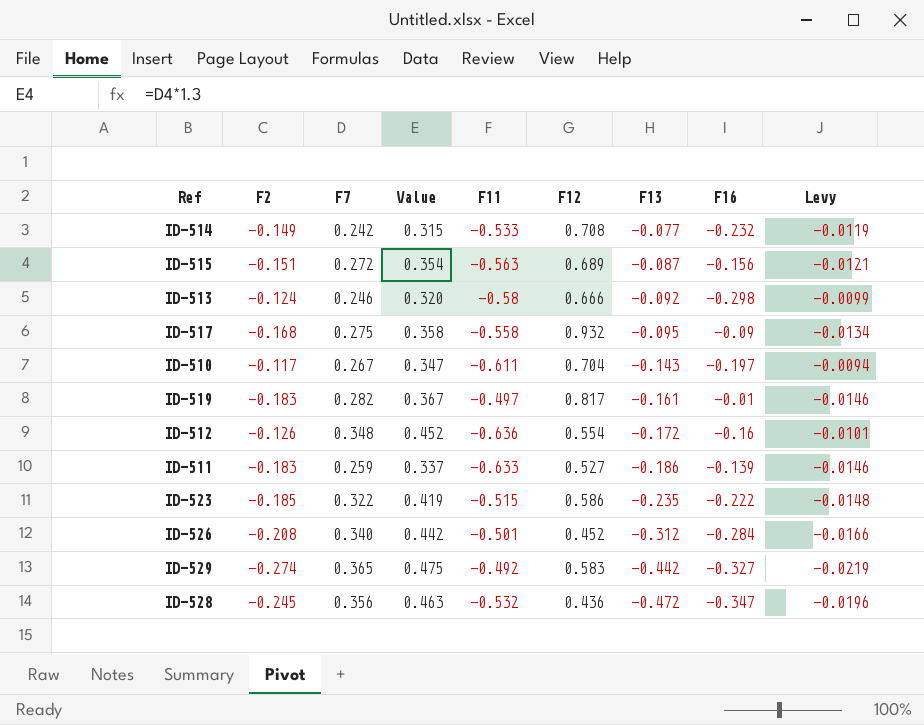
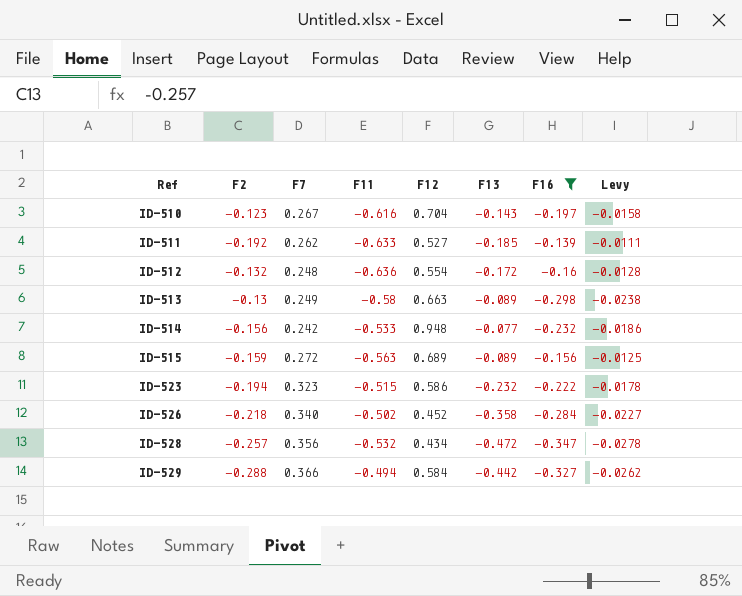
filter: none -> F16 <= -0.139
row order: F13 descending -> Ref ascending
column Value | formula: [F7] * 1.3 -> none
column Levy | formula: [F2] * 0.08 -> [F16] * 0.08
ID-510 | F2: -0.117 -> -0.123
ID-510 | F11: -0.611 -> -0.616
ID-511 | F2: -0.183 -> -0.192
ID-511 | F7: 0.259 -> 0.262
ID-511 | F13: -0.186 -> -0.185
ID-512 | F2: -0.126 -> -0.132
ID-512 | F7: 0.348 -> 0.248
ID-513 | F2: -0.124 -> -0.13
ID-513 | F7: 0.246 -> 0.249
ID-513 | F12: 0.666 -> 0.663
ID-513 | F13: -0.092 -> -0.089
ID-514 | F2: -0.149 -> -0.156
ID-514 | F12: 0.708 -> 0.948
ID-515 | F2: -0.151 -> -0.159
ID-515 | F13: -0.087 -> -0.089
ID-523 | F2: -0.185 -> -0.194
ID-523 | F7: 0.322 -> 0.323
ID-523 | F13: -0.235 -> -0.232
ID-526 | F2: -0.208 -> -0.218
ID-526 | F11: -0.501 -> -0.502
ID-526 | F13: -0.312 -> -0.358
ID-528 | F2: -0.245 -> -0.257
ID-528 | F12: 0.436 -> 0.434
ID-529 | F2: -0.274 -> -0.288
ID-529 | F7: 0.365 -> 0.366
ID-529 | F11: -0.492 -> -0.494
ID-529 | F12: 0.583 -> 0.584

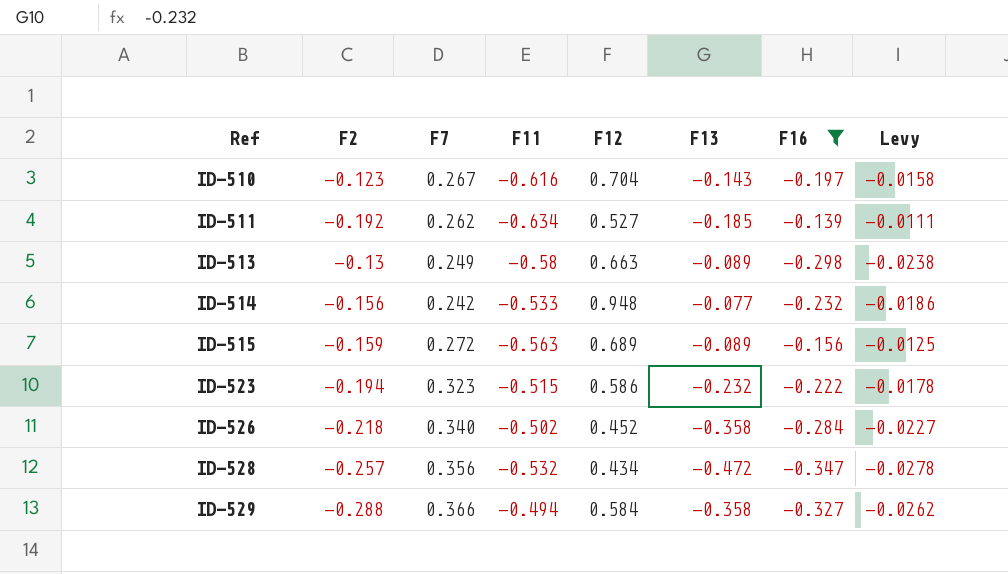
row ID-512: -0.132 | 0.248 | -0.636 | 0.554 | -0.172 | -0.16 | -0.0128 -> none
ID-511 | F11: -0.633 -> -0.634
ID-529 | F13: -0.442 -> -0.358

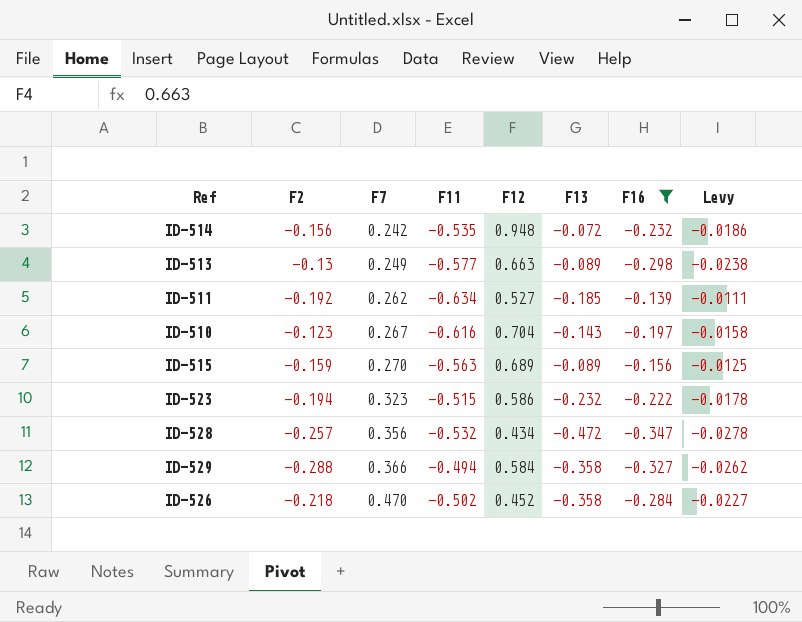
row order: Ref ascending -> F7 ascending
ID-514 | F11: -0.533 -> -0.535
ID-514 | F13: -0.077 -> -0.072
ID-513 | F11: -0.58 -> -0.577
ID-515 | F7: 0.272 -> 0.270
ID-526 | F7: 0.340 -> 0.470

